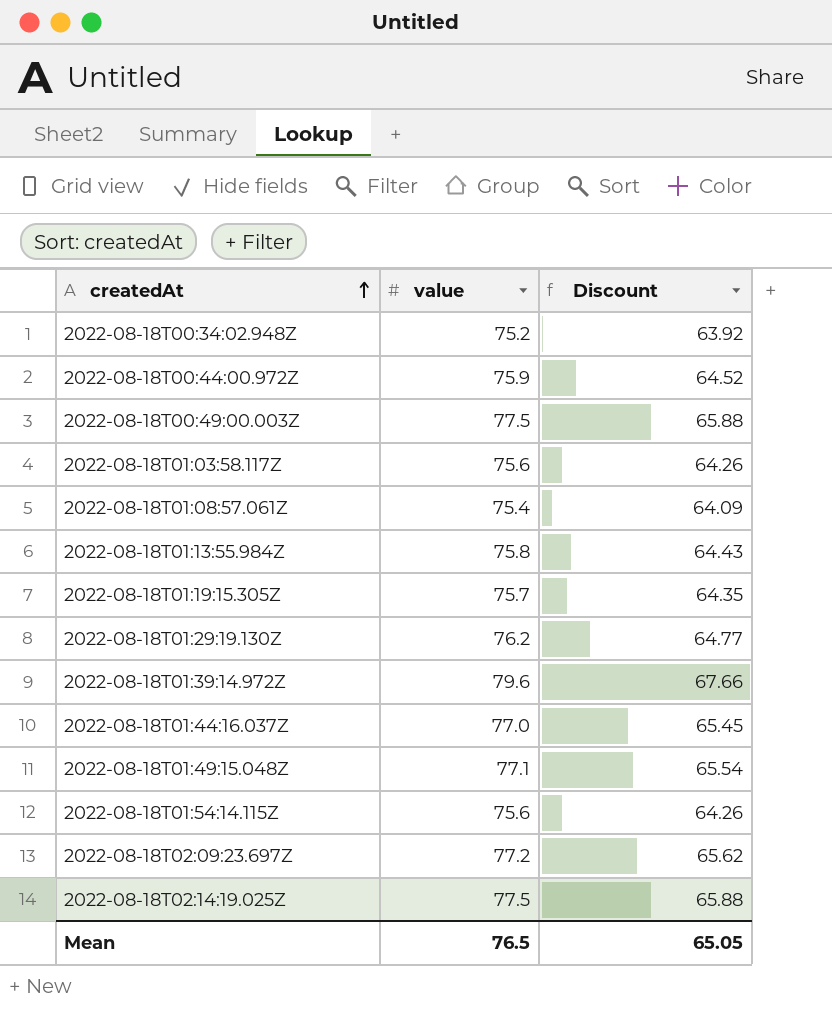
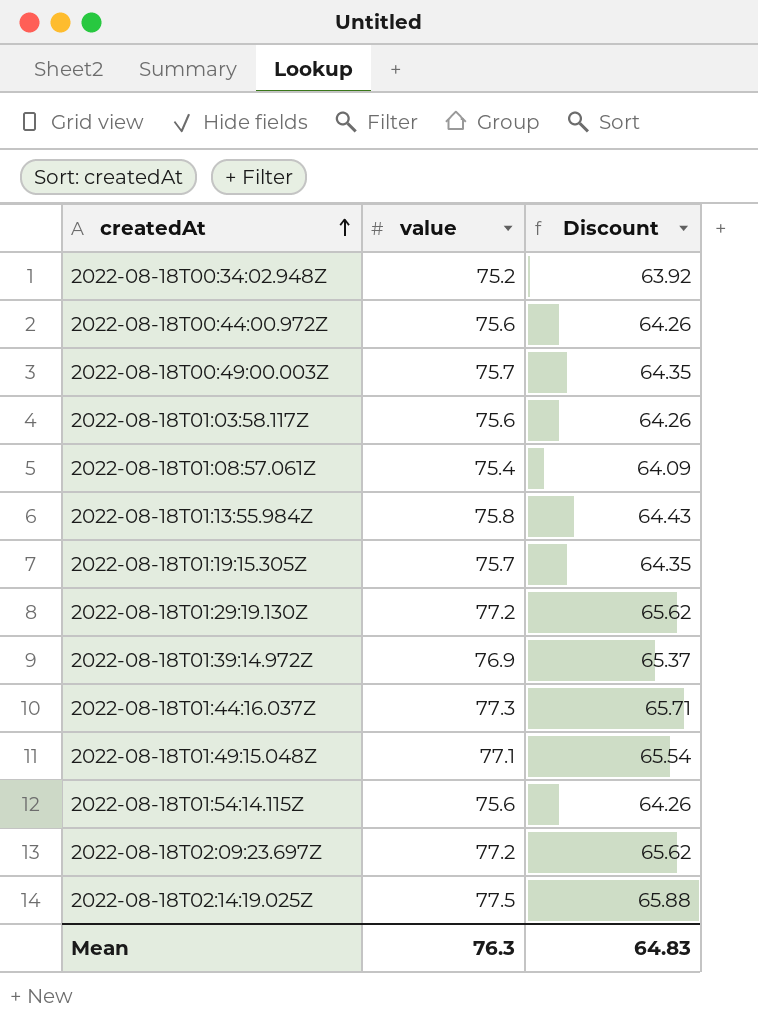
2022-08-18T00:44:00.972Z | value: 75.9 -> 75.6
2022-08-18T00:44:00.972Z | Discount: 64.52 -> 64.26
2022-08-18T00:49:00.003Z | value: 77.5 -> 75.7
2022-08-18T00:49:00.003Z | Discount: 65.88 -> 64.35
2022-08-18T01:29:19.130Z | value: 76.2 -> 77.2
2022-08-18T01:29:19.130Z | Discount: 64.77 -> 65.62
2022-08-18T01:39:14.972Z | value: 79.6 -> 76.9
2022-08-18T01:39:14.972Z | Discount: 67.66 -> 65.37
2022-08-18T01:44:16.037Z | value: 77.0 -> 77.3
2022-08-18T01:44:16.037Z | Discount: 65.45 -> 65.71
Mean | value: 76.5 -> 76.3
Mean | Discount: 65.05 -> 64.83

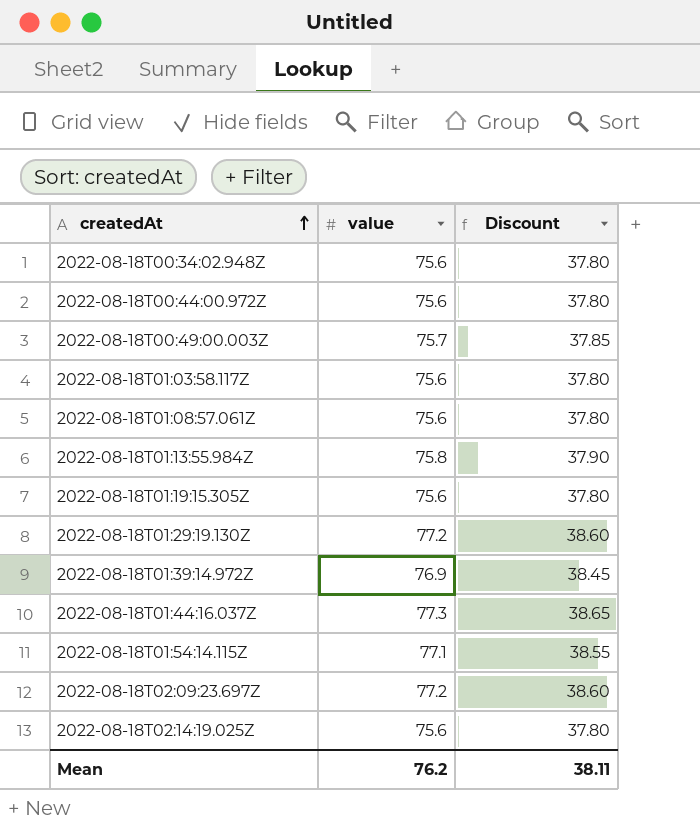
column Discount | formula: [value] * 0.85 -> [value] * 0.5
row 2022-08-18T01:49:15.048Z: 77.1 | 65.54 -> none
2022-08-18T00:34:02.948Z | value: 75.2 -> 75.6
2022-08-18T01:08:57.061Z | value: 75.4 -> 75.6
2022-08-18T01:19:15.305Z | value: 75.7 -> 75.6
2022-08-18T01:54:14.115Z | value: 75.6 -> 77.1
2022-08-18T02:14:19.025Z | value: 77.5 -> 75.6
Mean | value: 76.3 -> 76.2
Mean | Discount: 64.83 -> 38.11

